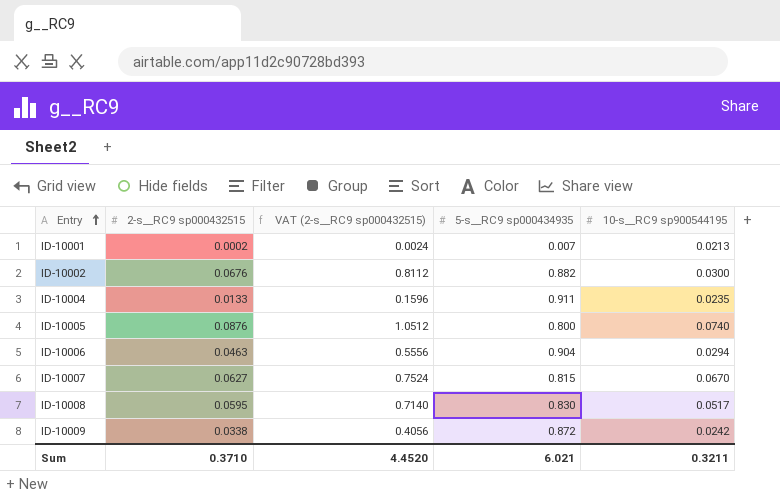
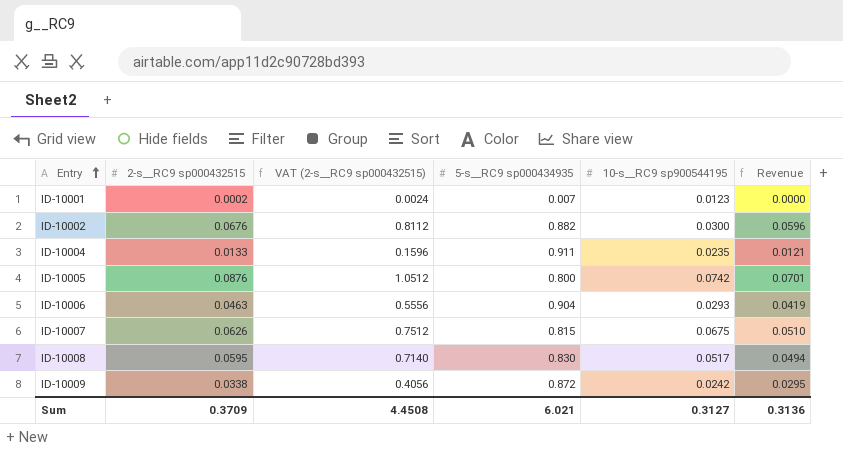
column Revenue | formula: none -> [2-s__RC9 sp000432515] * [5-s__RC9 sp000434935]
ID-10001 | 10-s__RC9 sp900544195: 0.0213 -> 0.0123
ID-10005 | 10-s__RC9 sp900544195: 0.0740 -> 0.0742
ID-10006 | 10-s__RC9 sp900544195: 0.0294 -> 0.0293
ID-10007 | 2-s__RC9 sp000432515: 0.0627 -> 0.0626
ID-10007 | VAT (2-s__RC9 sp000432515): 0.7524 -> 0.7512
ID-10007 | 10-s__RC9 sp900544195: 0.0670 -> 0.0675
Sum | 2-s__RC9 sp000432515: 0.3710 -> 0.3709
Sum | VAT (2-s__RC9 sp000432515): 4.4520 -> 4.4508
Sum | 10-s__RC9 sp900544195: 0.3211 -> 0.3127

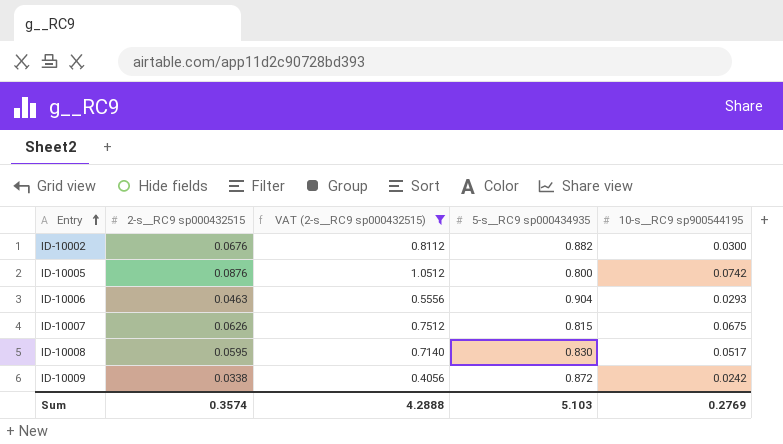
filter: none -> VAT (2-s__RC9 sp000432515) >= 0.4056
column Revenue | formula: [2-s__RC9 sp000432515] * [5-s__RC9 sp000434935] -> none
Sum | 2-s__RC9 sp000432515: 0.3709 -> 0.3574
Sum | VAT (2-s__RC9 sp000432515): 4.4508 -> 4.2888
Sum | 5-s__RC9 sp000434935: 6.021 -> 5.103
Sum | 10-s__RC9 sp900544195: 0.3127 -> 0.2769

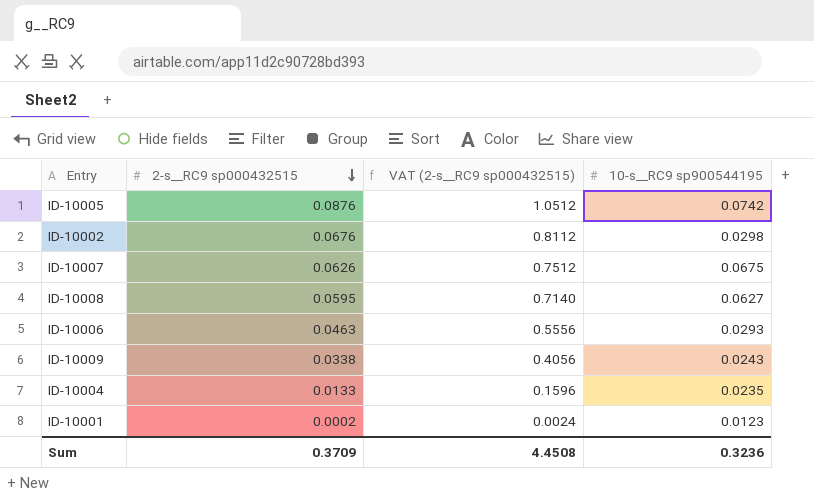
filter: VAT (2-s__RC9 sp000432515) >= 0.4056 -> none
row order: Entry ascending -> 2-s__RC9 sp000432515 descending
column 5-s__RC9 sp000434935 | position: 4 -> none
ID-10002 | 10-s__RC9 sp900544195: 0.0300 -> 0.0298
ID-10008 | 10-s__RC9 sp900544195: 0.0517 -> 0.0627
ID-10009 | 10-s__RC9 sp900544195: 0.0242 -> 0.0243
Sum | 2-s__RC9 sp000432515: 0.3574 -> 0.3709
Sum | VAT (2-s__RC9 sp000432515): 4.2888 -> 4.4508
Sum | 10-s__RC9 sp900544195: 0.2769 -> 0.3236

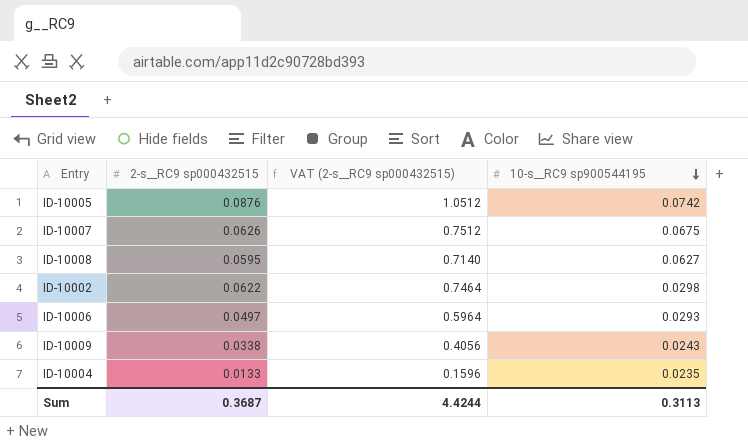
row order: 2-s__RC9 sp000432515 descending -> 10-s__RC9 sp900544195 descending
row ID-10001: 0.0002 | 0.0024 | 0.0123 -> none
ID-10002 | 2-s__RC9 sp000432515: 0.0676 -> 0.0622
ID-10002 | VAT (2-s__RC9 sp000432515): 0.8112 -> 0.7464
ID-10006 | 2-s__RC9 sp000432515: 0.0463 -> 0.0497
ID-10006 | VAT (2-s__RC9 sp000432515): 0.5556 -> 0.5964
Sum | 2-s__RC9 sp000432515: 0.3709 -> 0.3687
Sum | VAT (2-s__RC9 sp000432515): 4.4508 -> 4.4244
Sum | 10-s__RC9 sp900544195: 0.3236 -> 0.3113

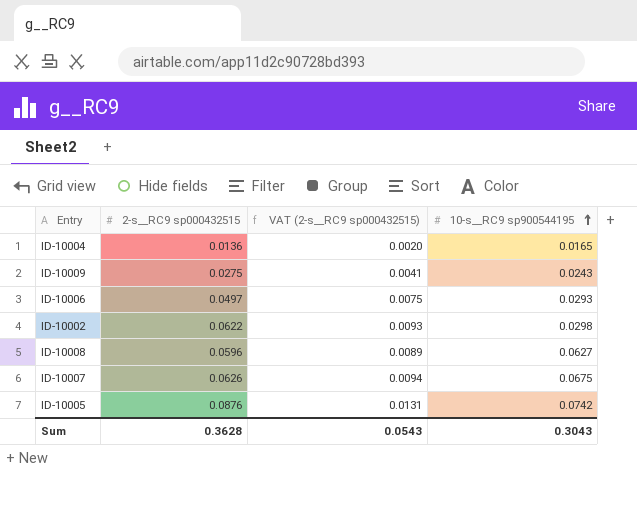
row order: 10-s__RC9 sp900544195 descending -> 10-s__RC9 sp900544195 ascending
column VAT (2-s__RC9 sp000432515) | formula: [2-s__RC9 sp000432515] * 12 -> [2-s__RC9 sp000432515] * 0.15
ID-10004 | 2-s__RC9 sp000432515: 0.0133 -> 0.0136
ID-10004 | 10-s__RC9 sp900544195: 0.0235 -> 0.0165
ID-10009 | 2-s__RC9 sp000432515: 0.0338 -> 0.0275
ID-10008 | 2-s__RC9 sp000432515: 0.0595 -> 0.0596
Sum | 2-s__RC9 sp000432515: 0.3687 -> 0.3628
Sum | VAT (2-s__RC9 sp000432515): 4.4244 -> 0.0543
Sum | 10-s__RC9 sp900544195: 0.3113 -> 0.3043

